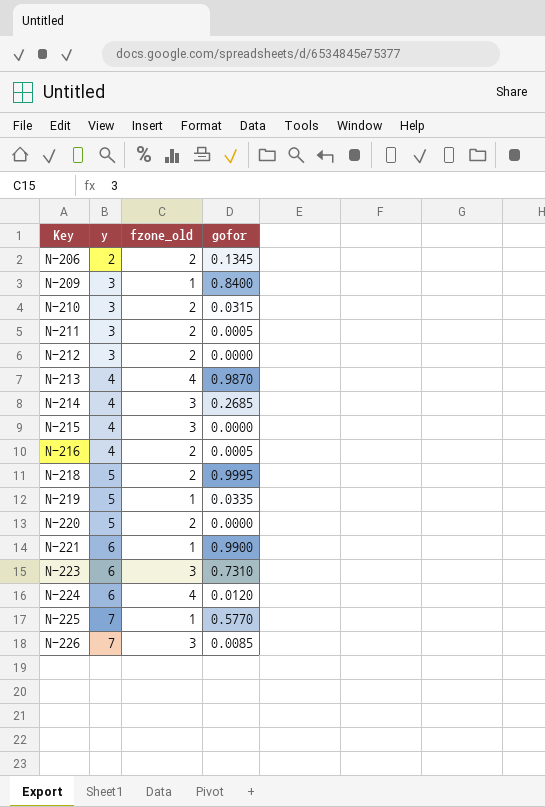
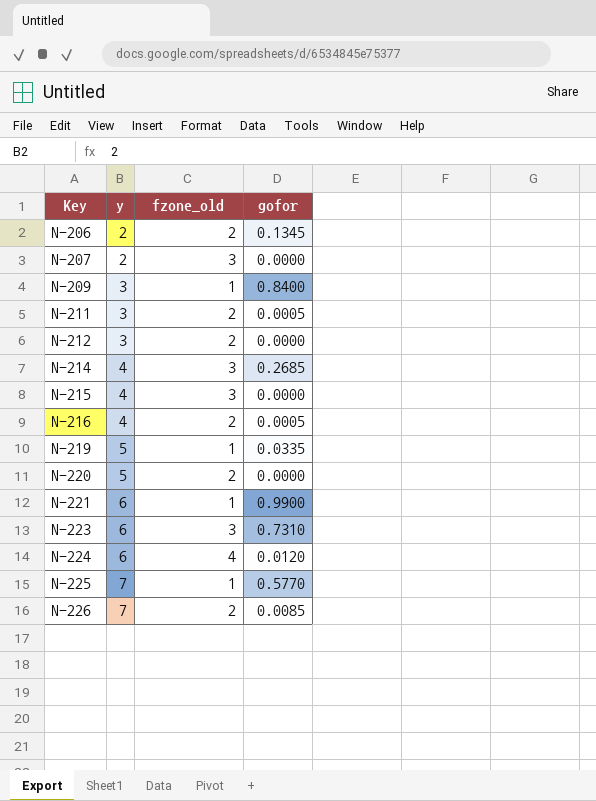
row N-210: 3 | 2 | 0.0315 -> none
row N-213: 4 | 4 | 0.9870 -> none
row N-218: 5 | 2 | 0.9995 -> none
row N-207: none -> 2 | 3 | 0.0000
N-226 | fzone_old: 3 -> 2

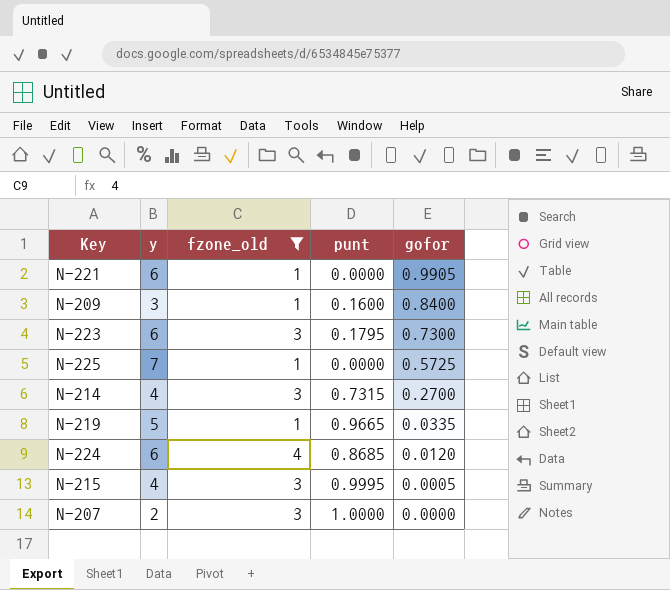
filter: none -> fzone_old != 2
row order: Key ascending -> gofor descending
column punt | position: none -> 4
N-221 | gofor: 0.9900 -> 0.9905
N-223 | gofor: 0.7310 -> 0.7300
N-225 | gofor: 0.5770 -> 0.5725
N-214 | gofor: 0.2685 -> 0.2700
N-215 | gofor: 0.0000 -> 0.0005

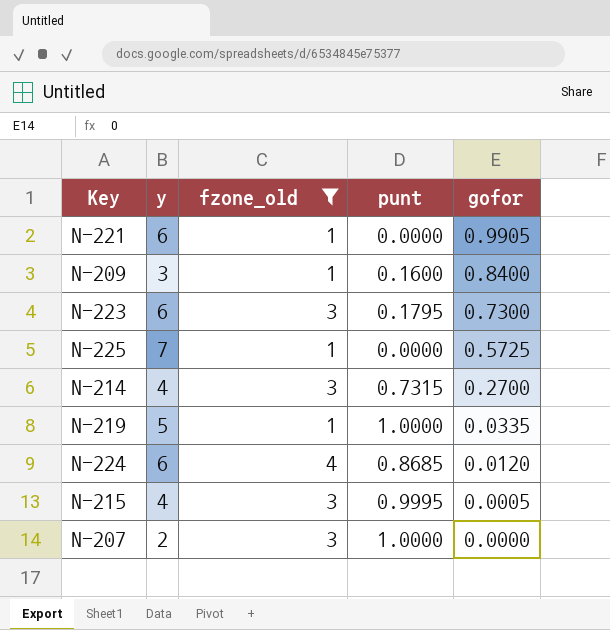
N-219 | punt: 0.9665 -> 1.0000

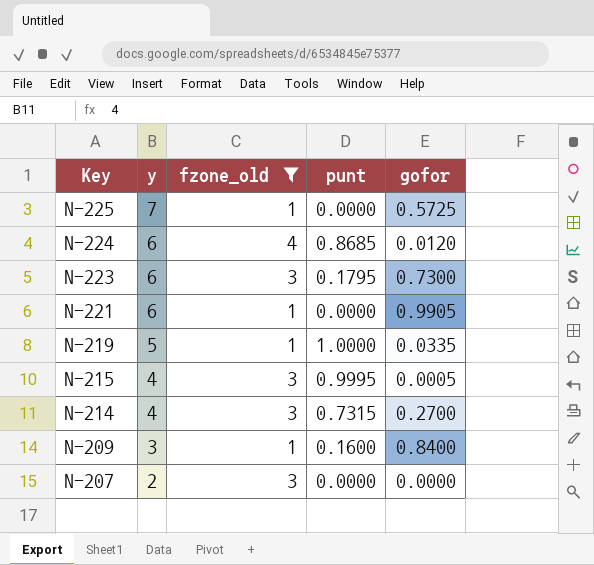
row order: gofor descending -> Key descending
N-207 | punt: 1.0000 -> 0.0000

